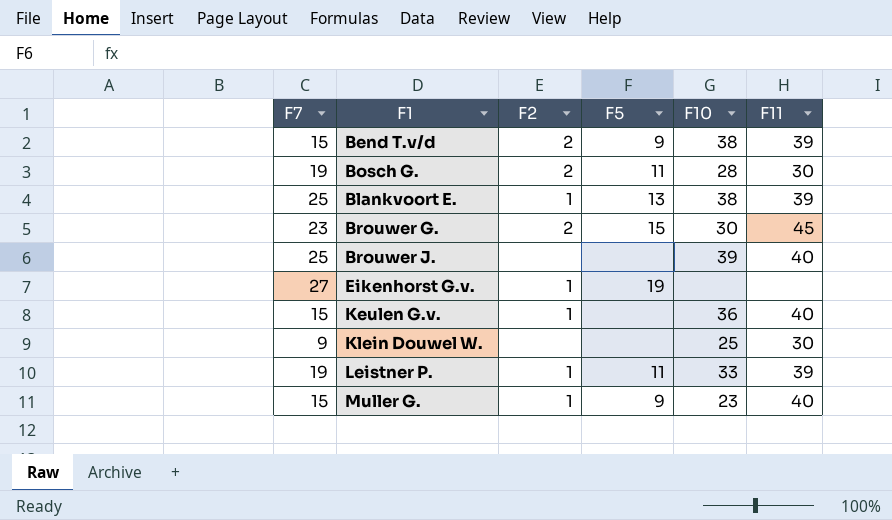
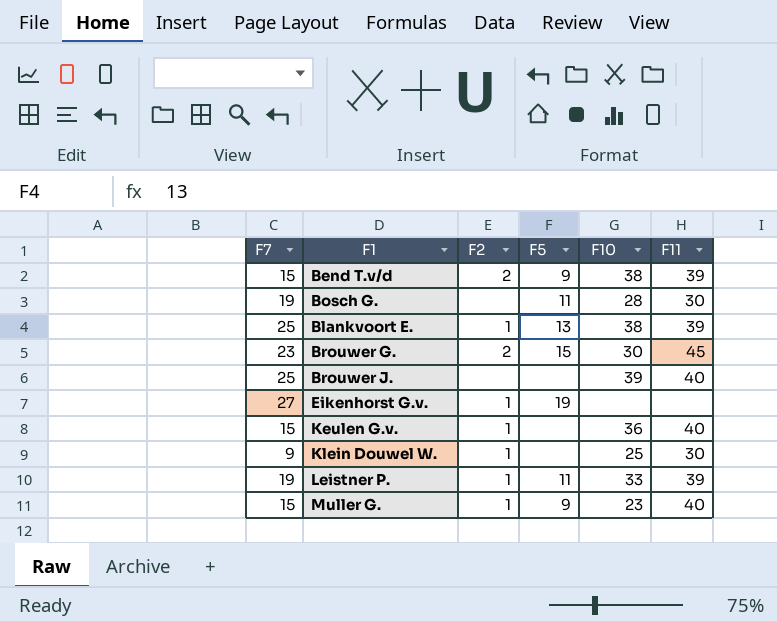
Bosch G. | F2: 2 -> none
Klein Douwel W. | F2: none -> 1

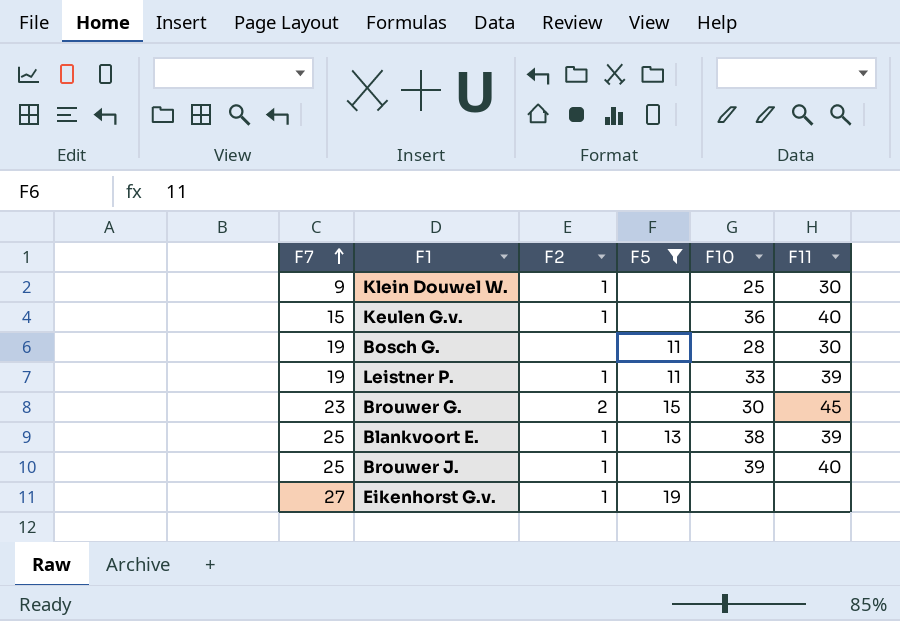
filter: none -> F5 != 9
row order: none -> F7 ascending
Brouwer J. | F2: none -> 1

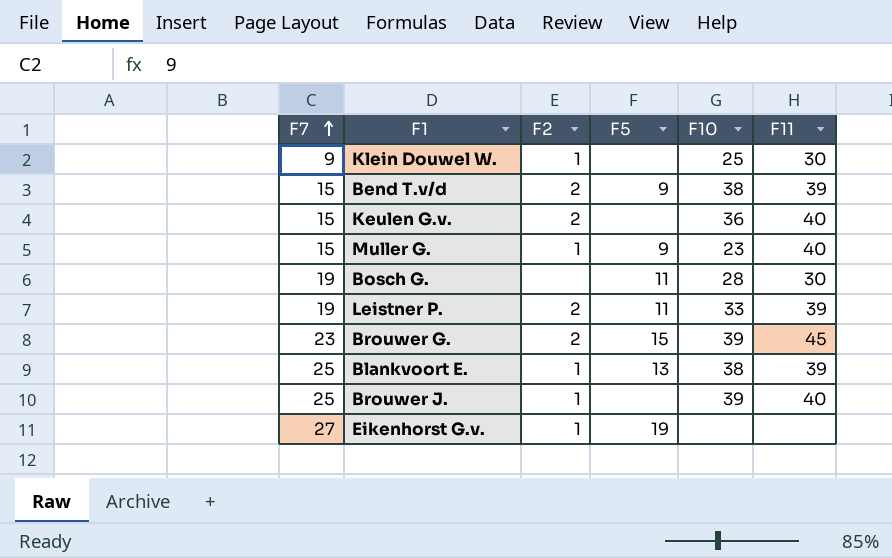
filter: F5 != 9 -> none
Keulen G.v. | F2: 1 -> 2
Leistner P. | F2: 1 -> 2
Brouwer G. | F10: 30 -> 39

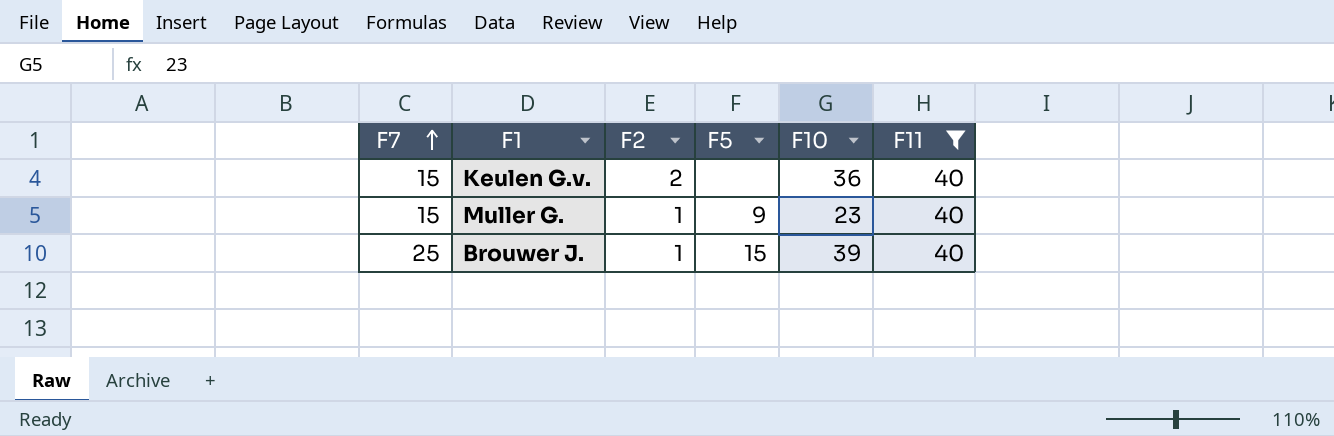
filter: none -> F11 = 40
Brouwer J. | F5: none -> 15

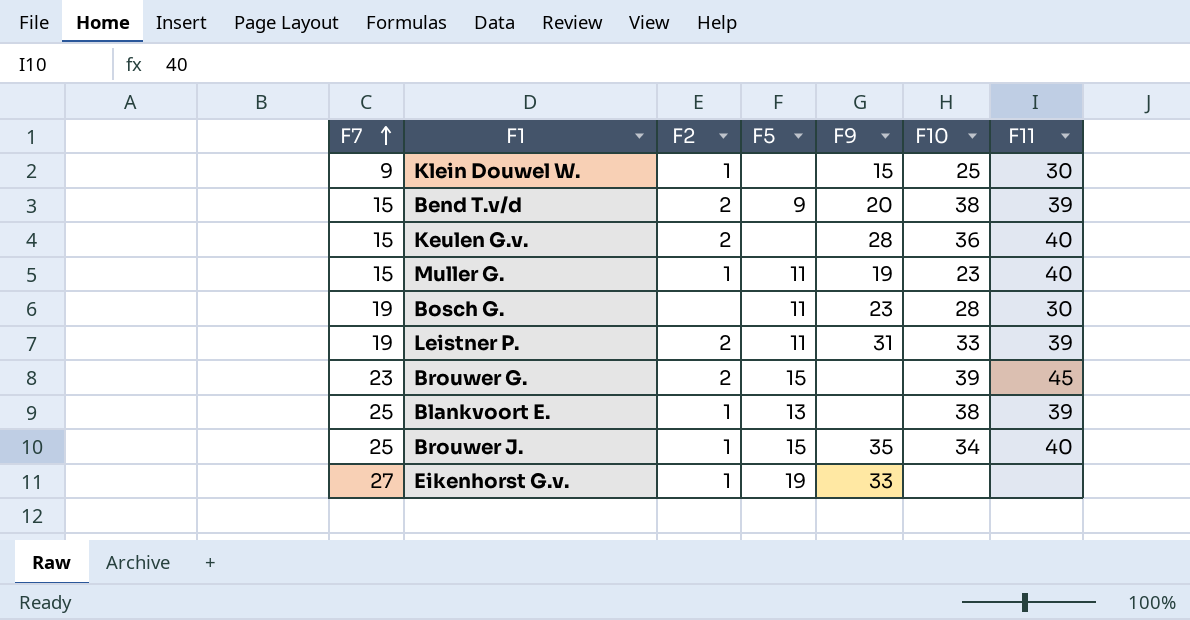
filter: F11 = 40 -> none
column F9 | position: none -> 5
Muller G. | F5: 9 -> 11
Brouwer J. | F10: 39 -> 34

